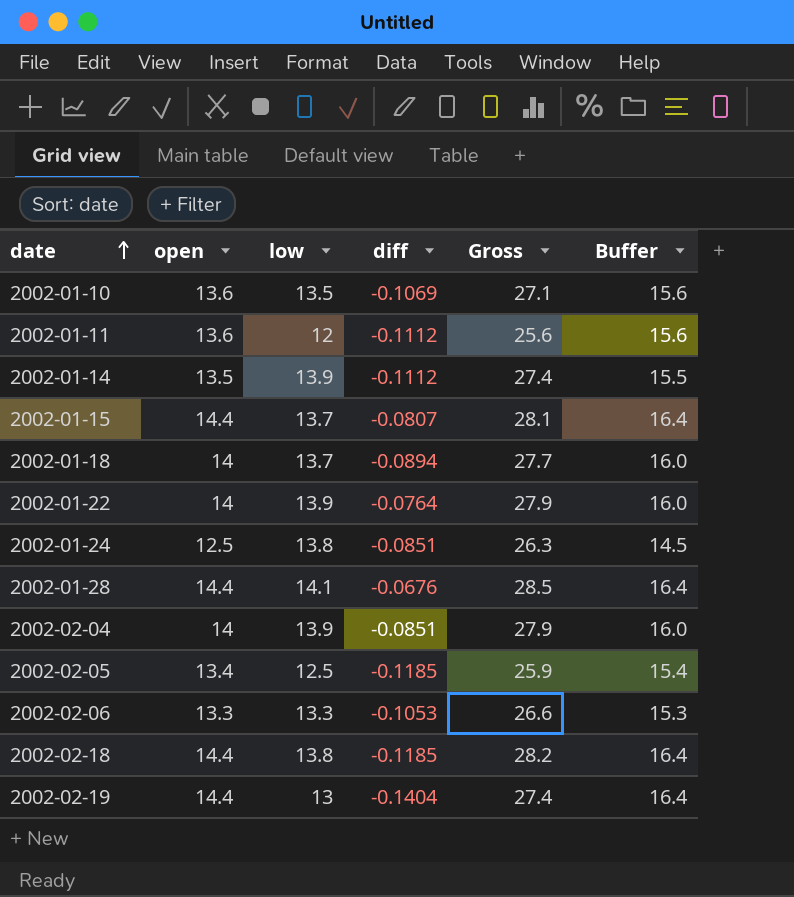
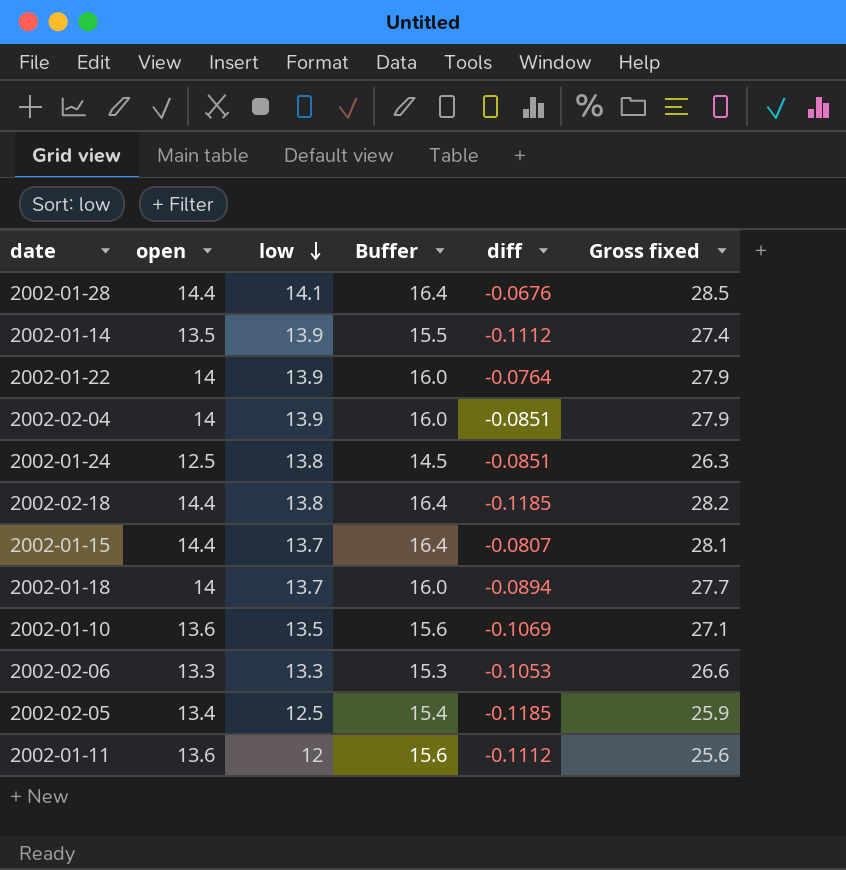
row order: date ascending -> low descending
column Buffer | position: 6 -> 4
column name: Gross -> Gross fixed
row 2002-02-19: 14.4 | 13 | -0.1404 | 27.4 | 16.4 -> none

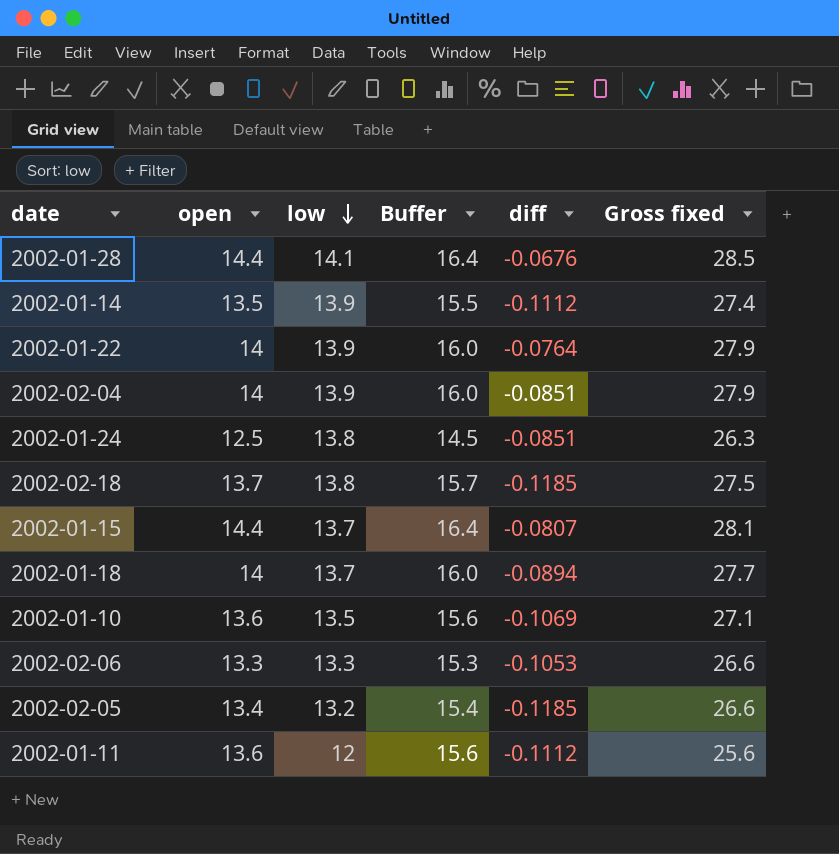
2002-02-18 | open: 14.4 -> 13.7
2002-02-18 | Buffer: 16.4 -> 15.7
2002-02-18 | Gross fixed: 28.2 -> 27.5
2002-02-05 | low: 12.5 -> 13.2
2002-02-05 | Gross fixed: 25.9 -> 26.6

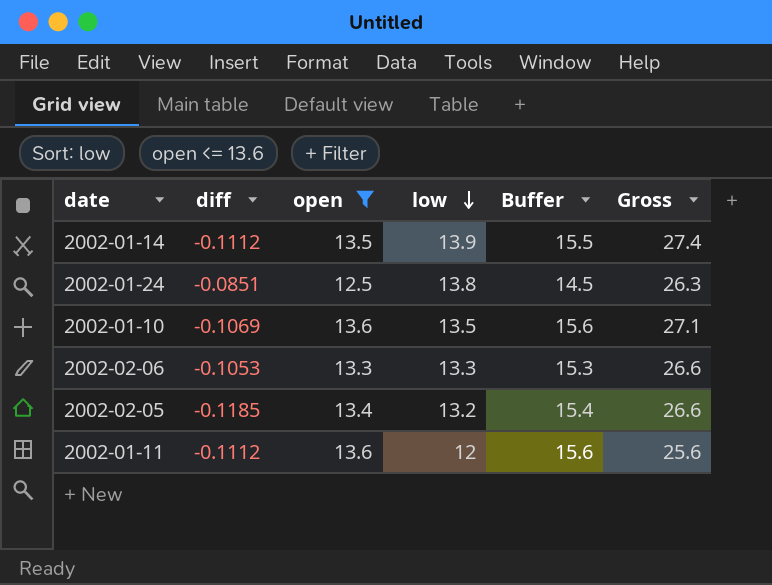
filter: none -> open <= 13.6
column diff | position: 5 -> 2
column name: Gross fixed -> Gross

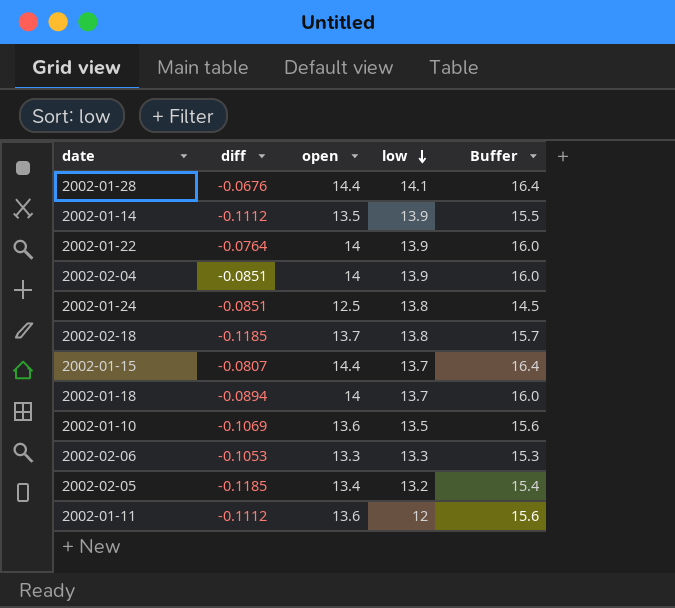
filter: open <= 13.6 -> none
column Gross | formula: [open] + [low] -> none

